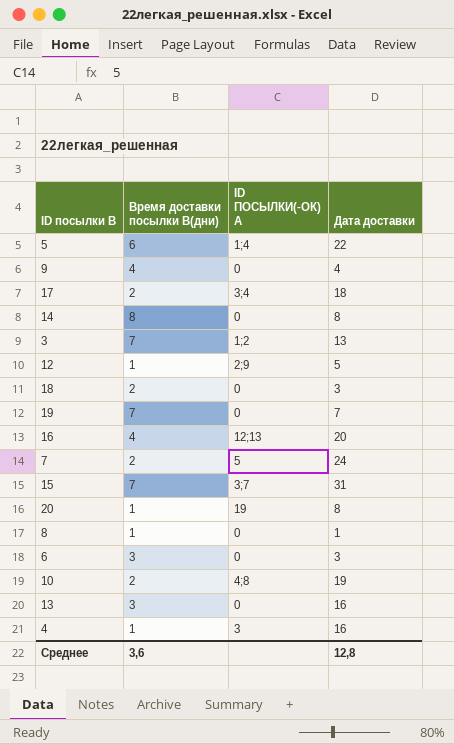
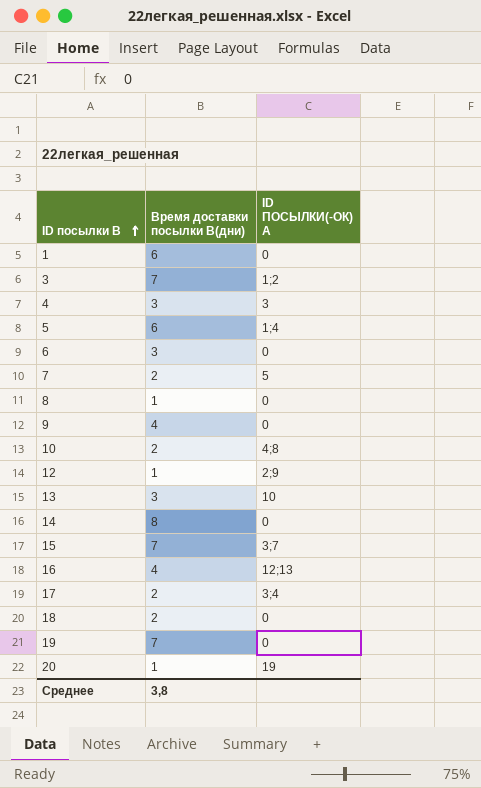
row order: none -> ID посылки B ascending
column Дата доставки | position: 4 -> none
row 1: none -> 6 | 0
4 | Время доставки посылки В(дни): 1 -> 3
13 | ID ПОСЫЛКИ(-ОК) A: 0 -> 10
Среднее | Время доставки посылки В(дни): 3,6 -> 3,8

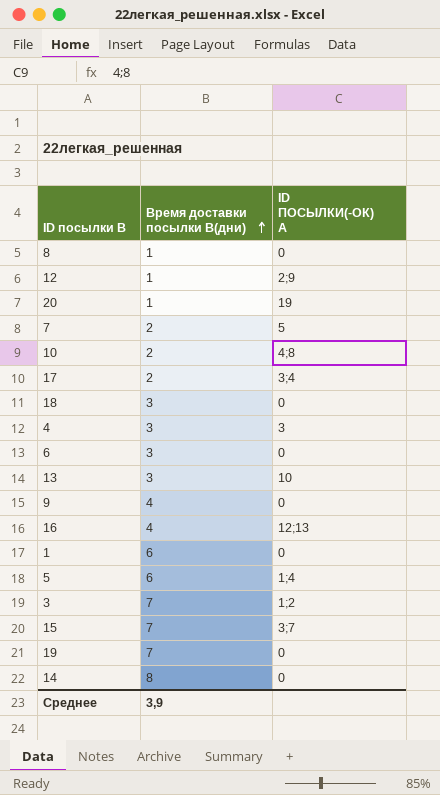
row order: ID посылки B ascending -> Время доставки посылки В(дни) ascending
18 | Время доставки посылки В(дни): 2 -> 3
Среднее | Время доставки посылки В(дни): 3,8 -> 3,9

